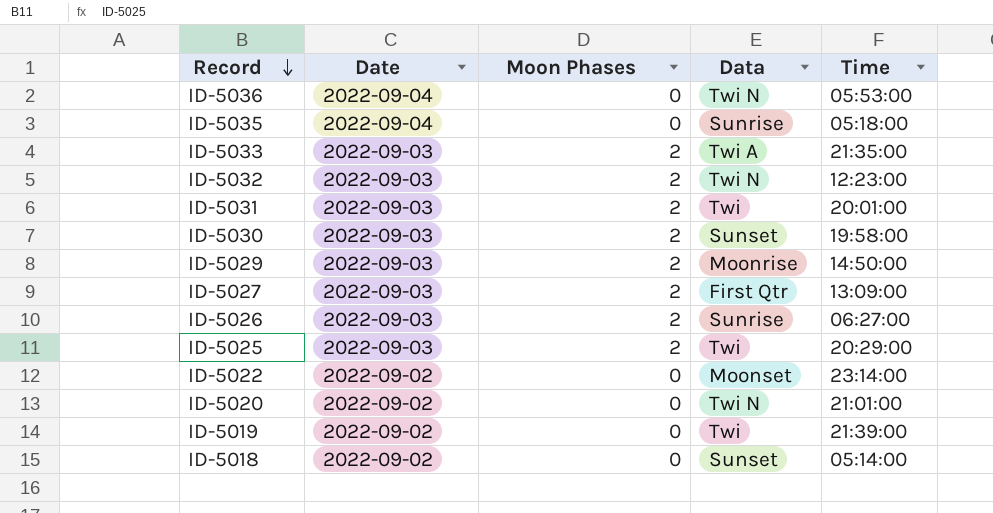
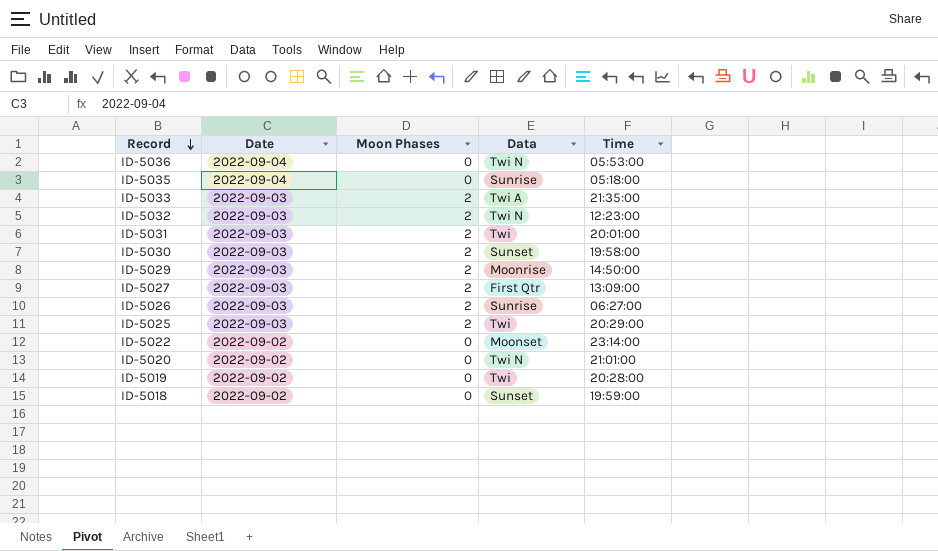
ID-5019 | Time: 21:39:00 -> 20:28:00
ID-5018 | Time: 05:14:00 -> 19:59:00

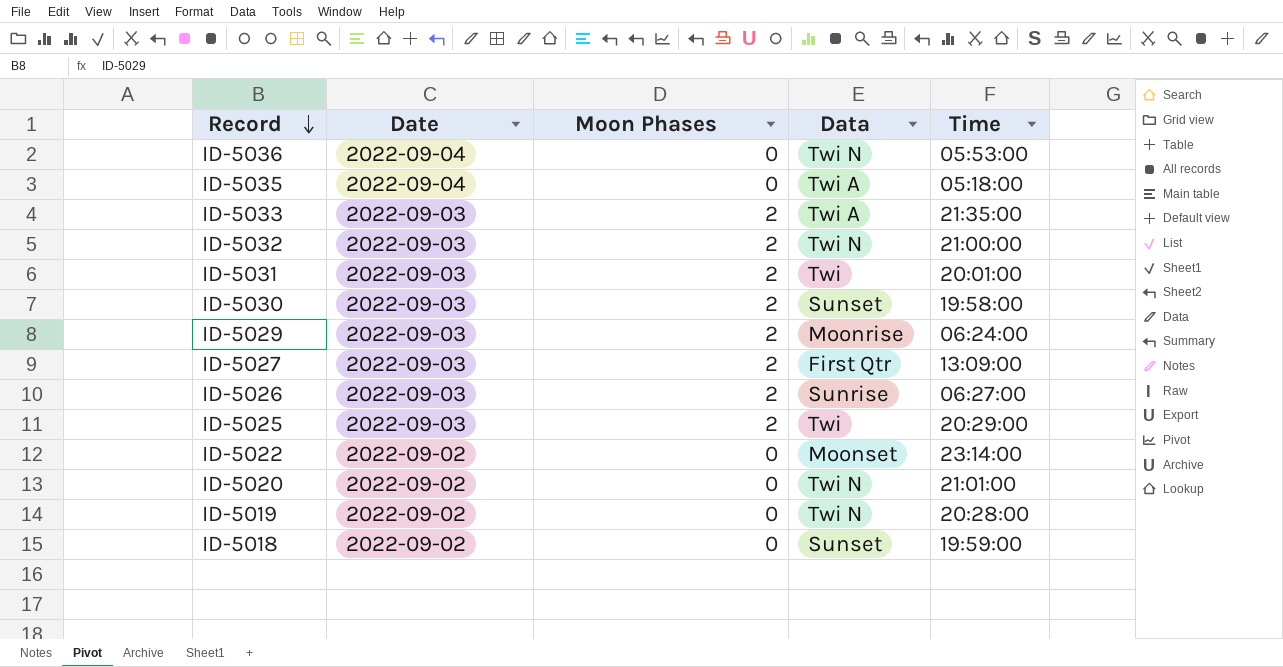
ID-5035 | Data: Sunrise -> Twi A
ID-5032 | Time: 12:23:00 -> 21:00:00
ID-5029 | Time: 14:50:00 -> 06:24:00
ID-5019 | Data: Twi -> Twi N

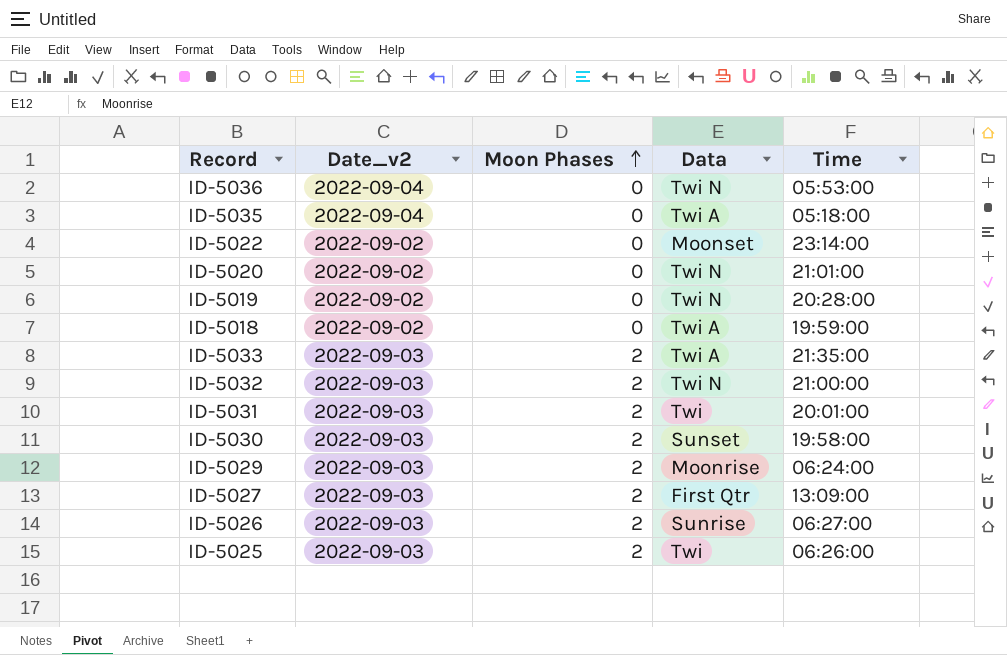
row order: Record descending -> Moon Phases ascending
column name: Date -> Date_v2
ID-5018 | Data: Sunset -> Twi A
ID-5025 | Time: 20:29:00 -> 06:26:00

